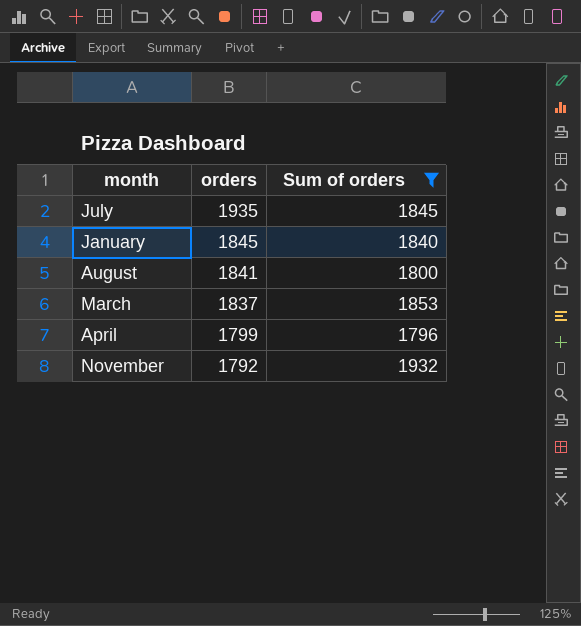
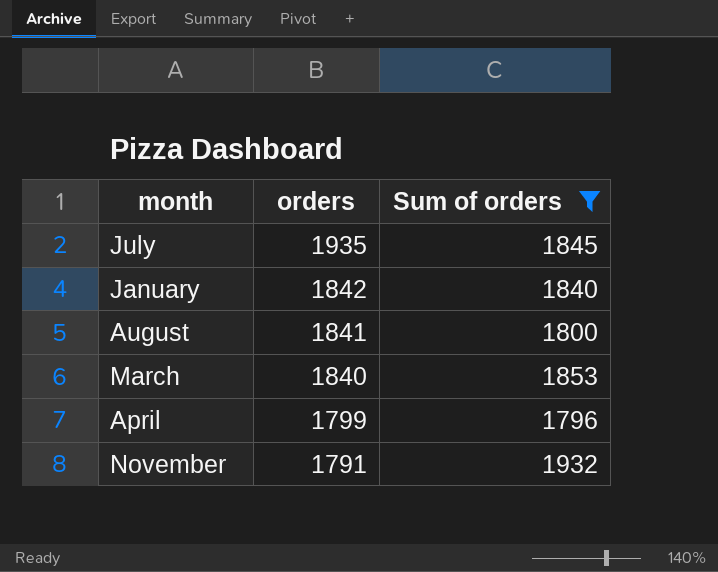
January | orders: 1845 -> 1842
March | orders: 1837 -> 1840
November | orders: 1792 -> 1791

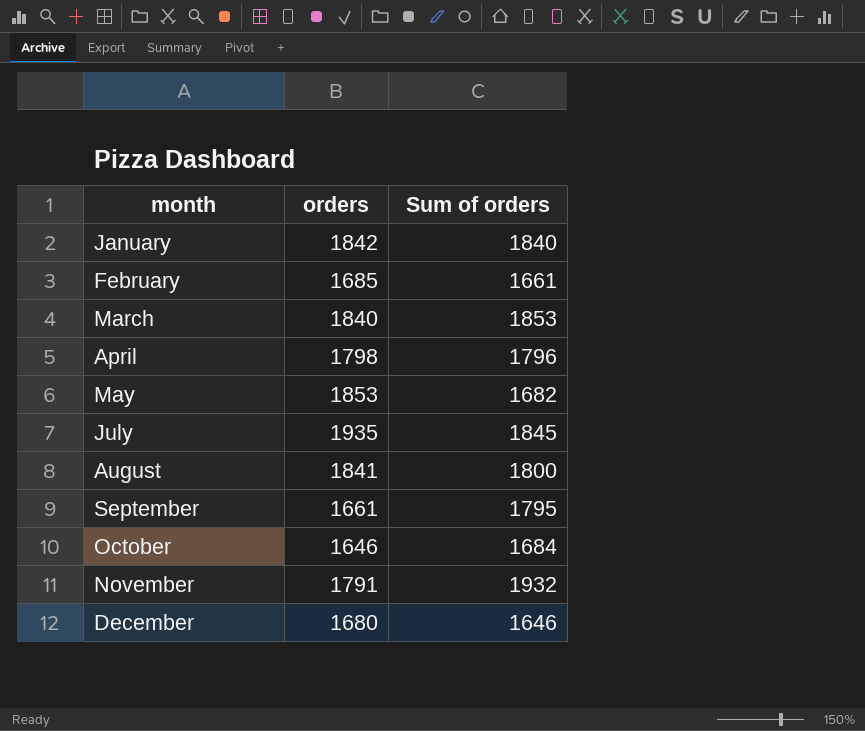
filter: Sum of orders >= 1796 -> none
row order: orders descending -> month ascending
April | orders: 1799 -> 1798

